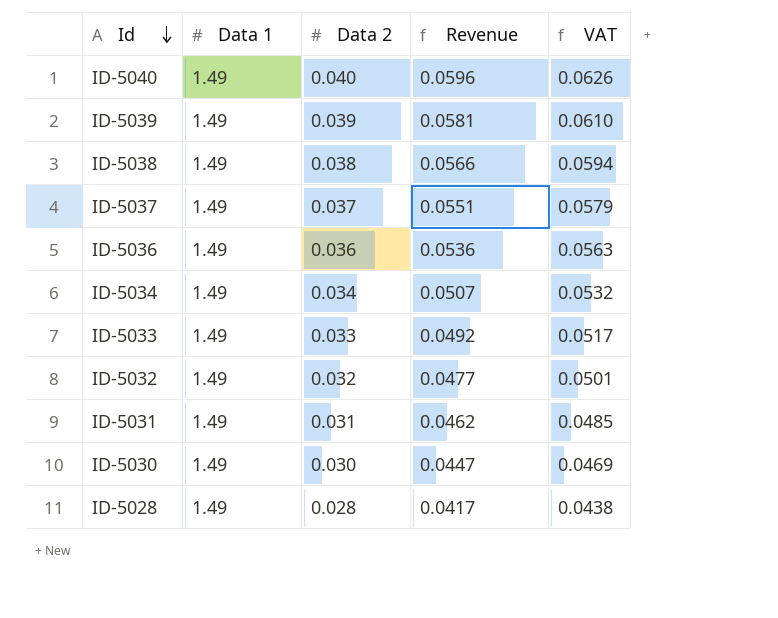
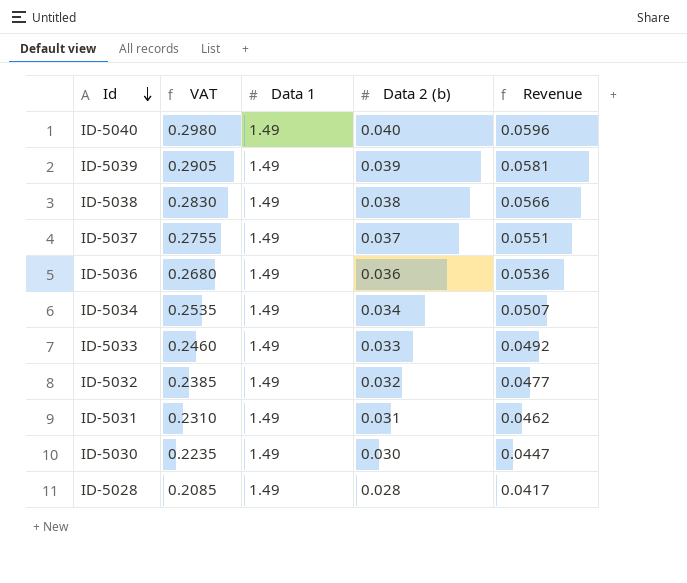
column VAT | formula: [Revenue] * 1.05 -> [Revenue] * 5
column VAT | position: 5 -> 2
column name: Data 2 -> Data 2 (b)

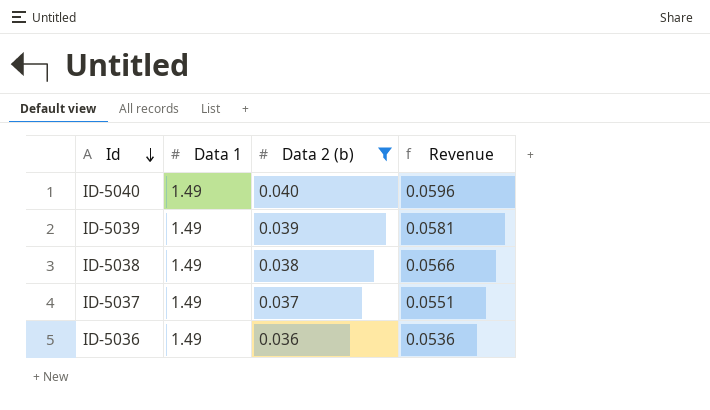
filter: none -> Data 2 (b) >= 0.036
column VAT | formula: [Revenue] * 5 -> none

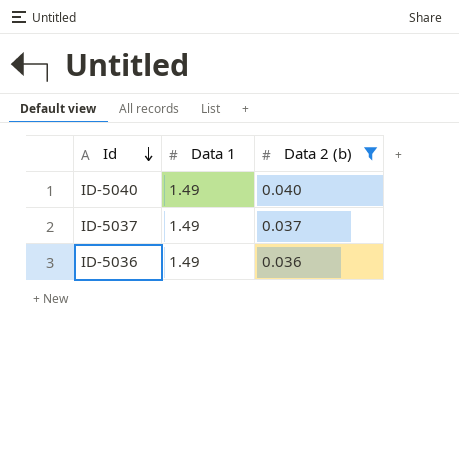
column Revenue | formula: [Data 1] * [Data 2 (b)] -> none
row ID-5039: 1.49 | 0.039 | 0.0581 -> none
row ID-5038: 1.49 | 0.038 | 0.0566 -> none

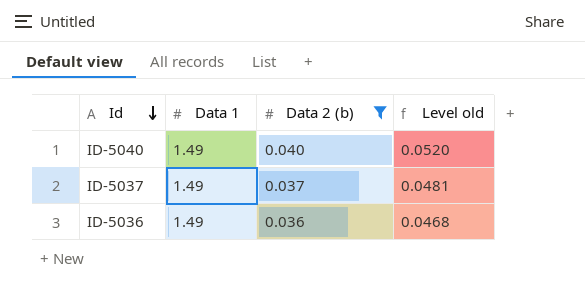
column Level old | formula: none -> [Data 2 (b)] * 1.3

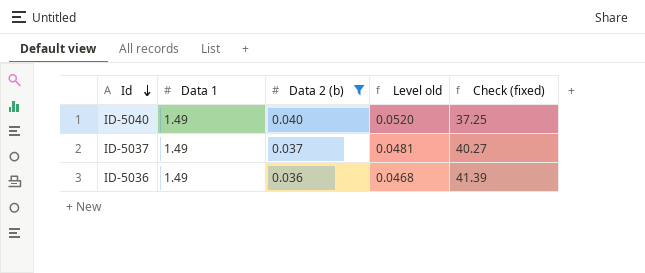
column Check (fixed) | formula: none -> [Data 1] / [Data 2 (b)]

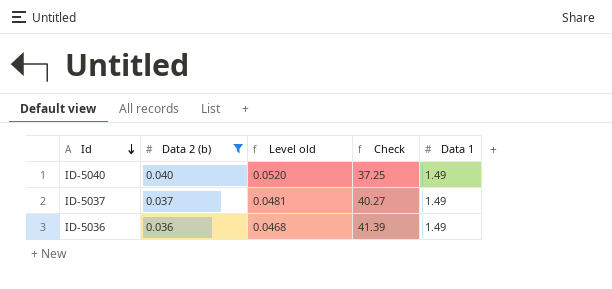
column name: Check (fixed) -> Check
column Data 1 | position: 2 -> 5

